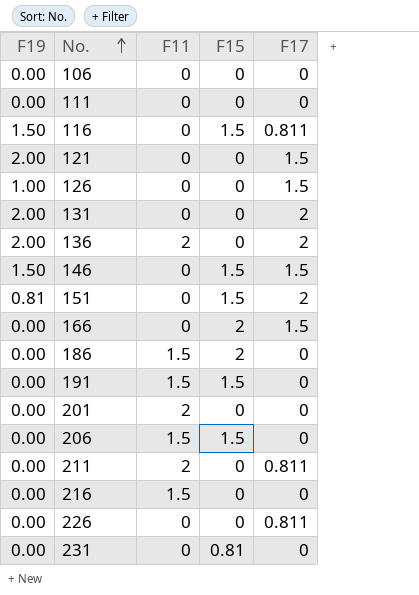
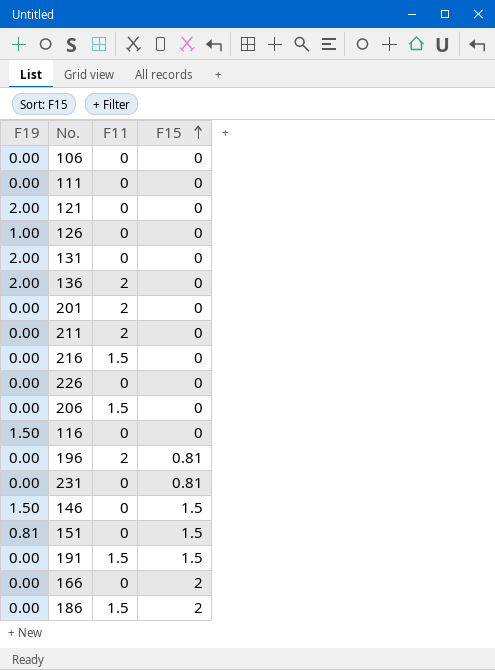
row order: No. ascending -> F15 ascending
column F17 | position: 5 -> none
206 | F15: 1.5 -> 0
116 | F15: 1.5 -> 0
row 196: none -> 0.00 | 2 | 0.81

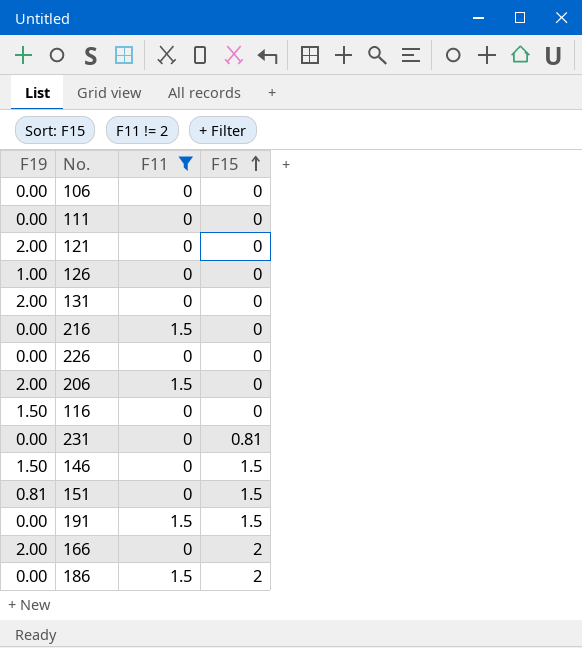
filter: none -> F11 != 2
206 | F19: 0.00 -> 2.00
166 | F19: 0.00 -> 2.00

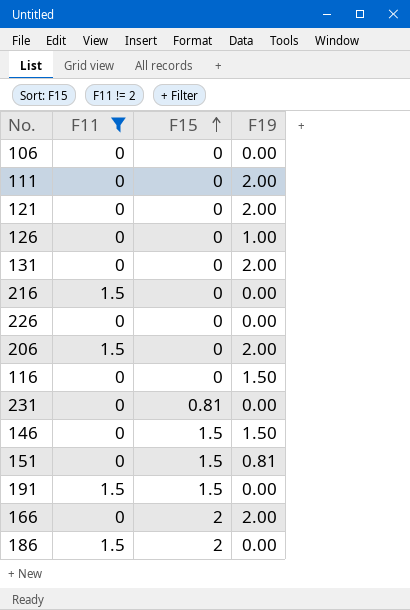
column F19 | position: 1 -> 4
111 | F19: 0.00 -> 2.00

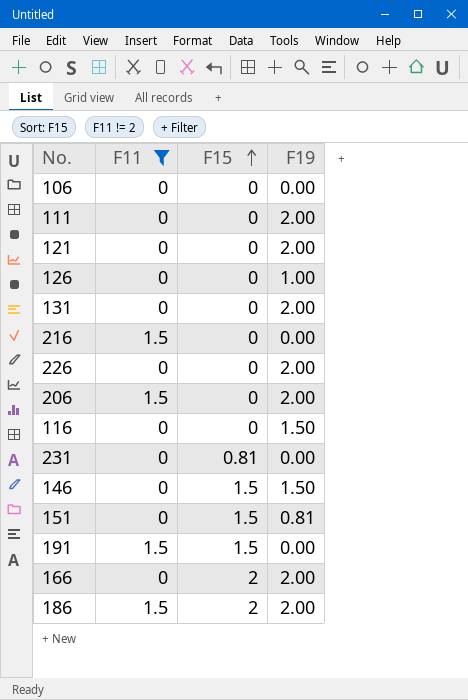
226 | F19: 0.00 -> 2.00
186 | F19: 0.00 -> 2.00

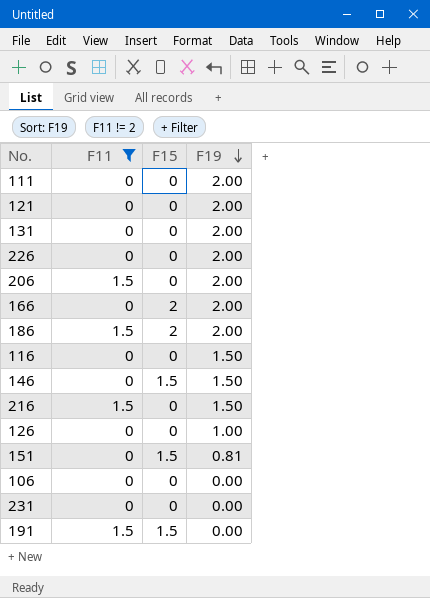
row order: F15 ascending -> F19 descending
216 | F19: 0.00 -> 1.50
231 | F15: 0.81 -> 0

